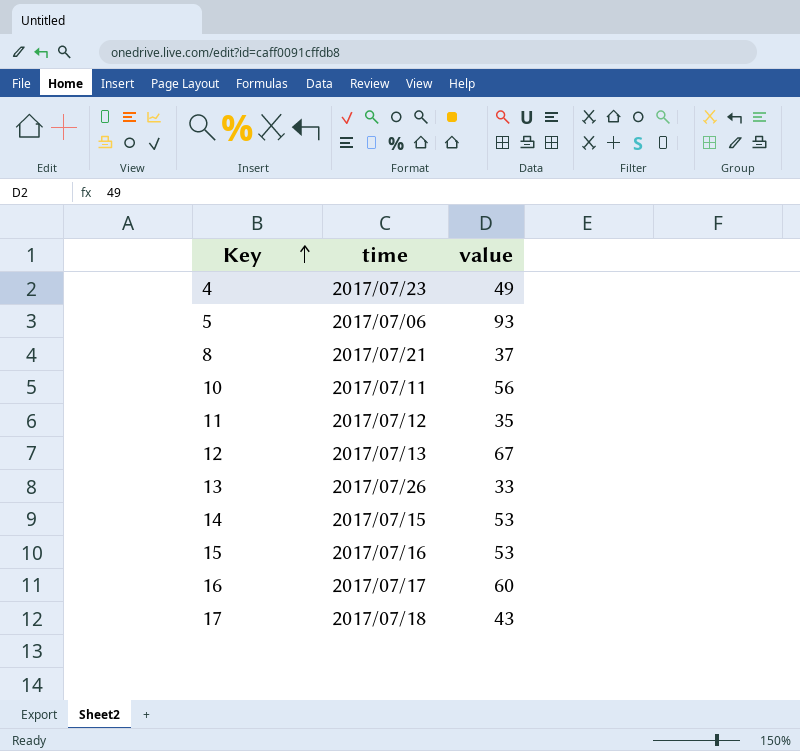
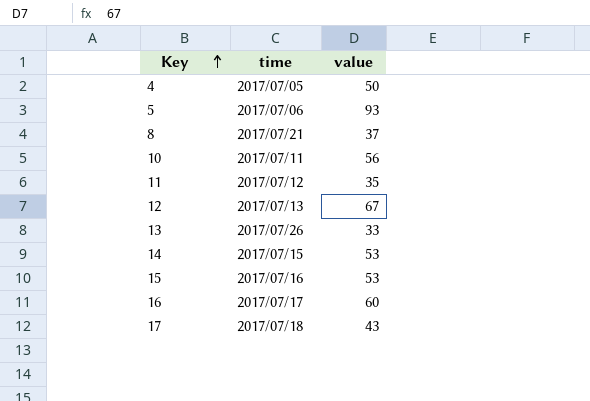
4 | time: 2017/07/23 -> 2017/07/05
4 | value: 49 -> 50

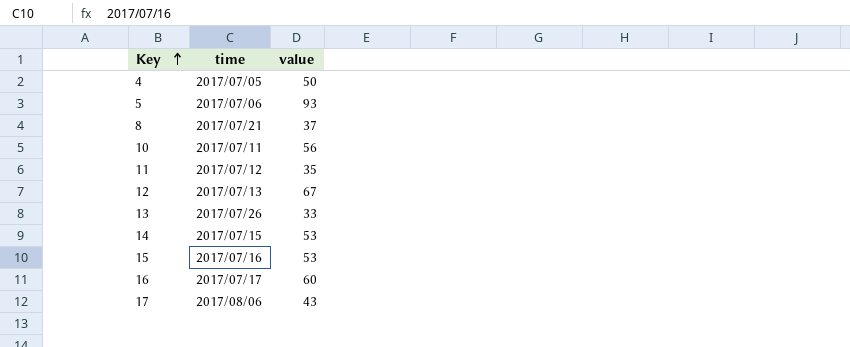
17 | time: 2017/07/18 -> 2017/08/06

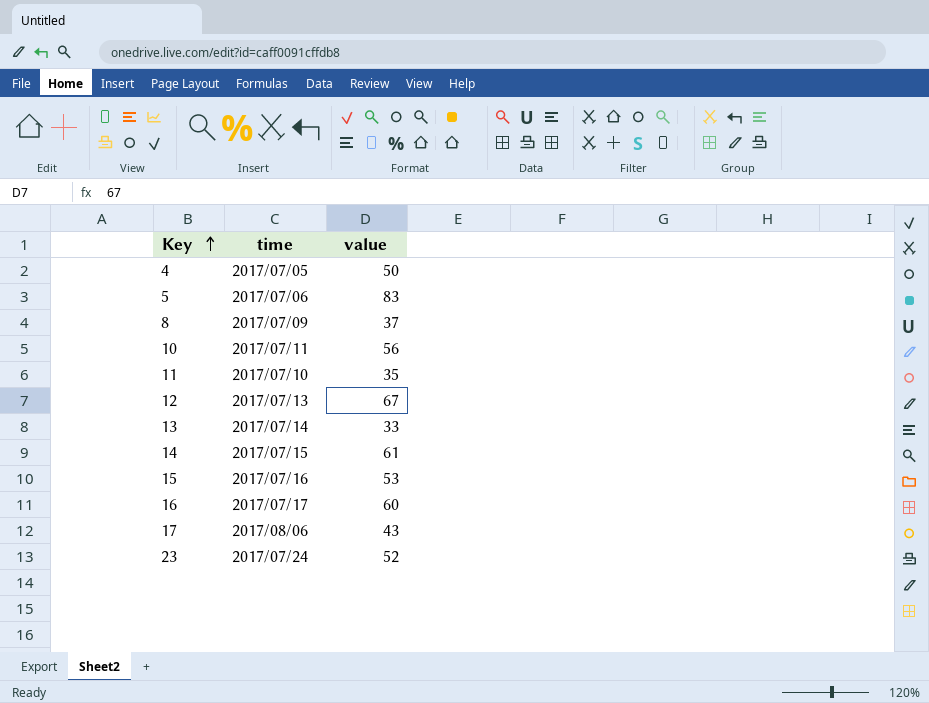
5 | value: 93 -> 83
8 | time: 2017/07/21 -> 2017/07/09
11 | time: 2017/07/12 -> 2017/07/10
13 | time: 2017/07/26 -> 2017/07/14
14 | value: 53 -> 61
row 23: none -> 2017/07/24 | 52

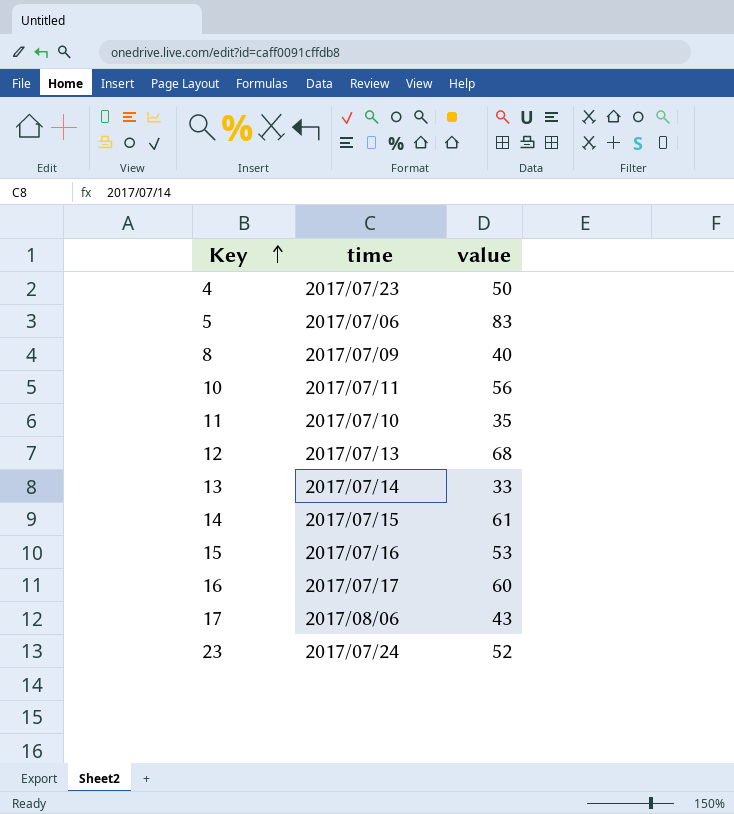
4 | time: 2017/07/05 -> 2017/07/23
8 | value: 37 -> 40
12 | value: 67 -> 68

